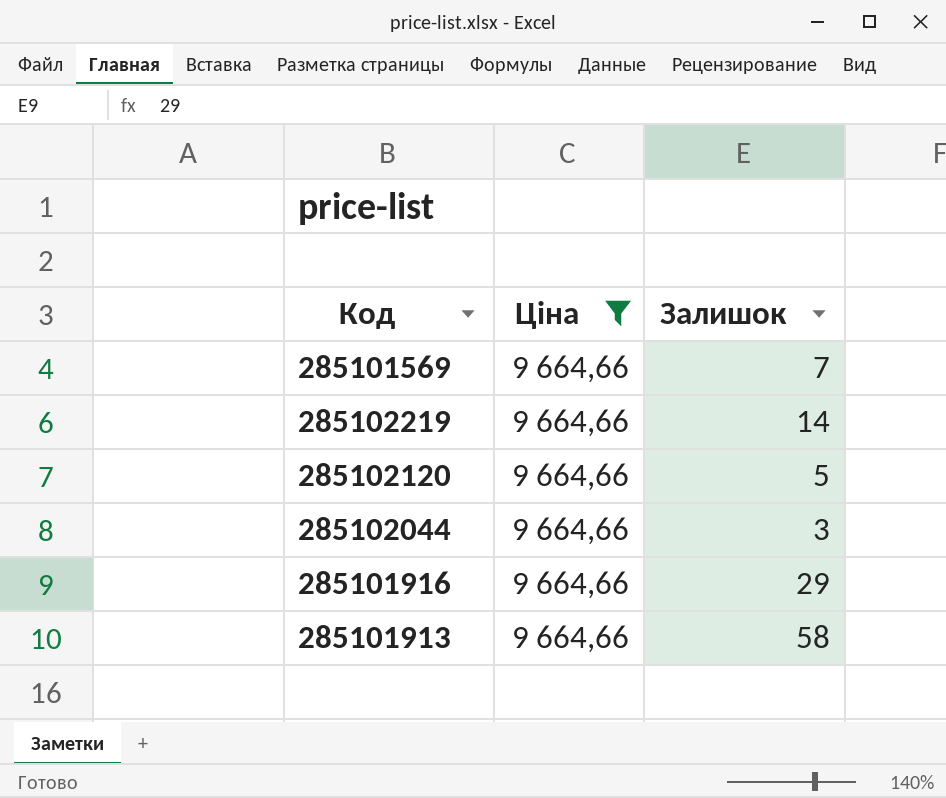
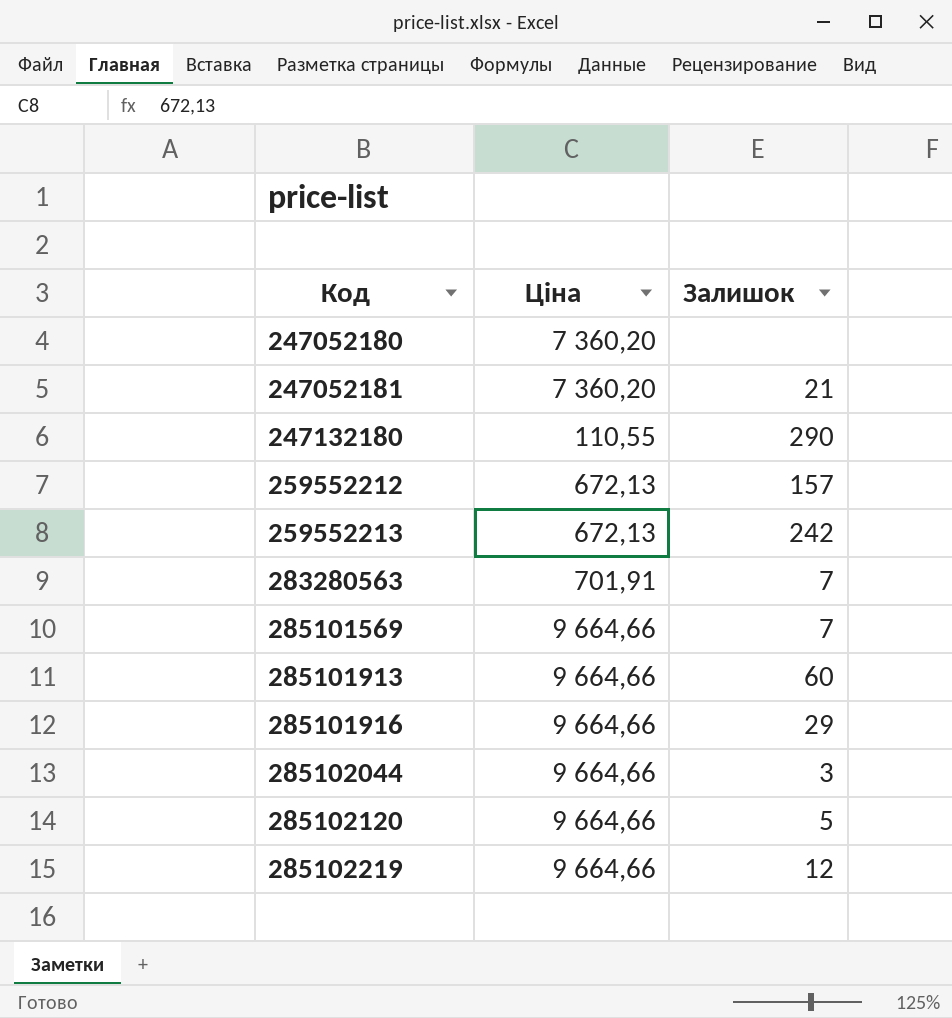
filter: Ціна = 9 664,66 -> none
row order: none -> Код ascending
285101913 | Залишок: 58 -> 60
285102219 | Залишок: 14 -> 12

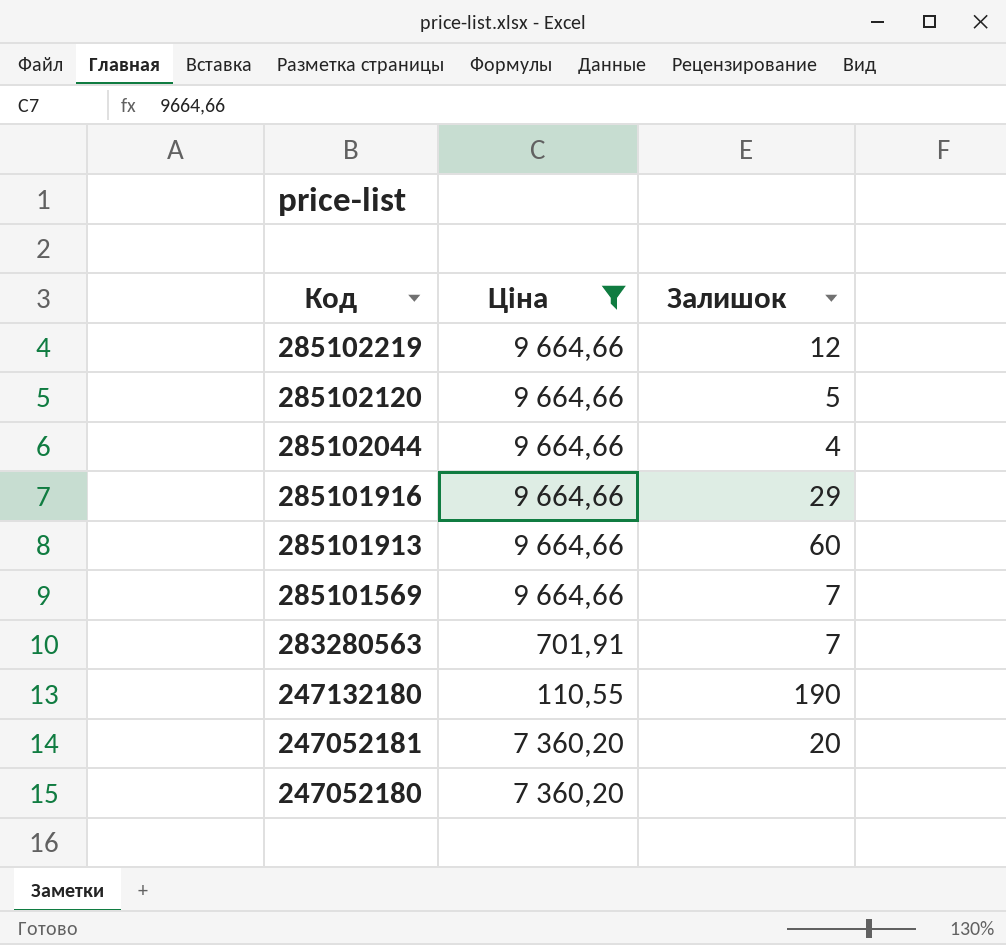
filter: none -> Ціна != 672,13
row order: Код ascending -> Код descending
285102044 | Залишок: 3 -> 4
247132180 | Залишок: 290 -> 190
247052181 | Залишок: 21 -> 20

